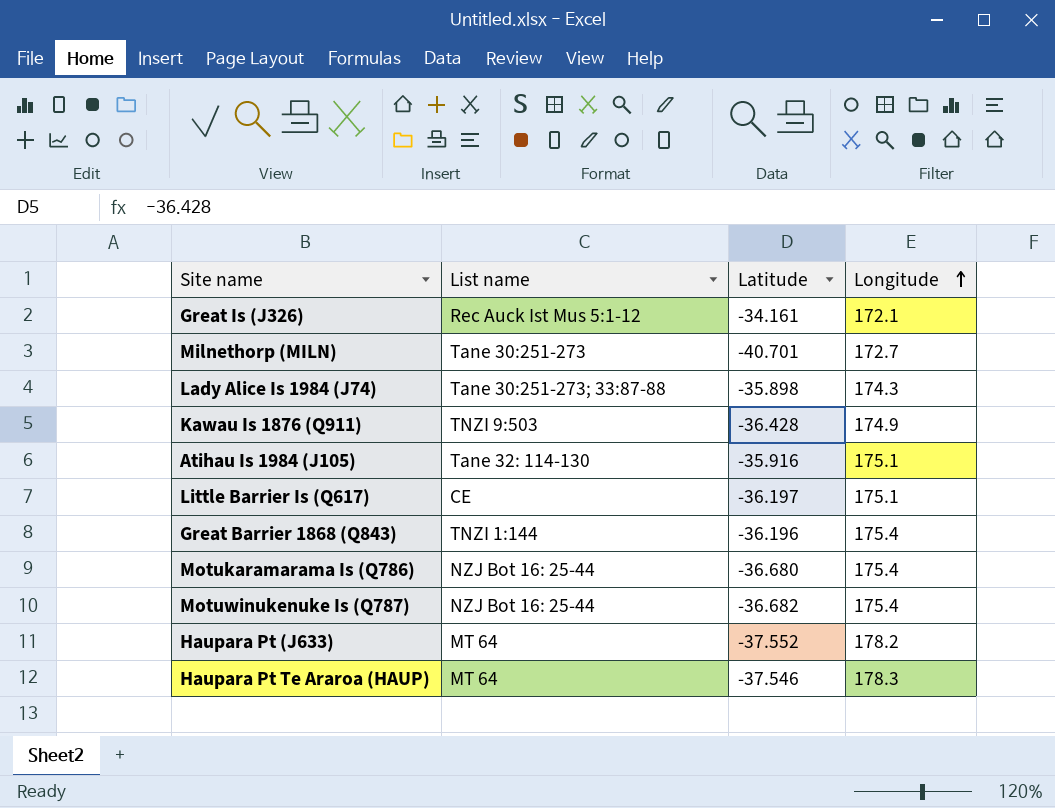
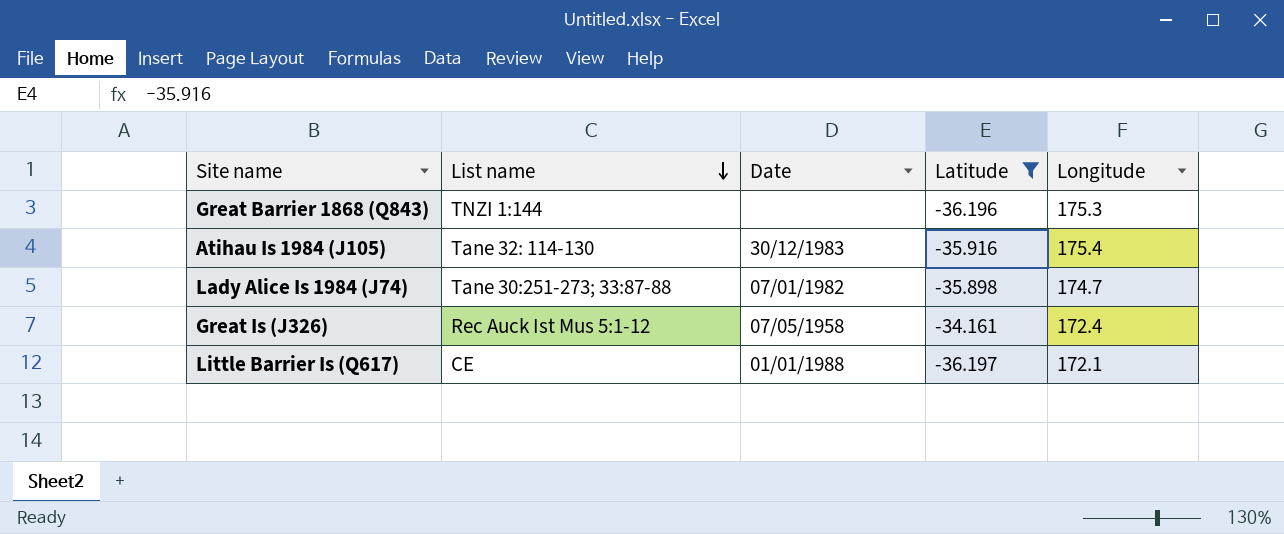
filter: none -> Latitude >= -36.197
row order: Longitude ascending -> List name descending
column Date | position: none -> 3
Great Barrier 1868 (Q843) | Longitude: 175.4 -> 175.3
Atihau Is 1984 (J105) | Longitude: 175.1 -> 175.4
Lady Alice Is 1984 (J74) | Longitude: 174.3 -> 174.7
Great Is (J326) | Longitude: 172.1 -> 172.4
Little Barrier Is (Q617) | Longitude: 175.1 -> 172.1

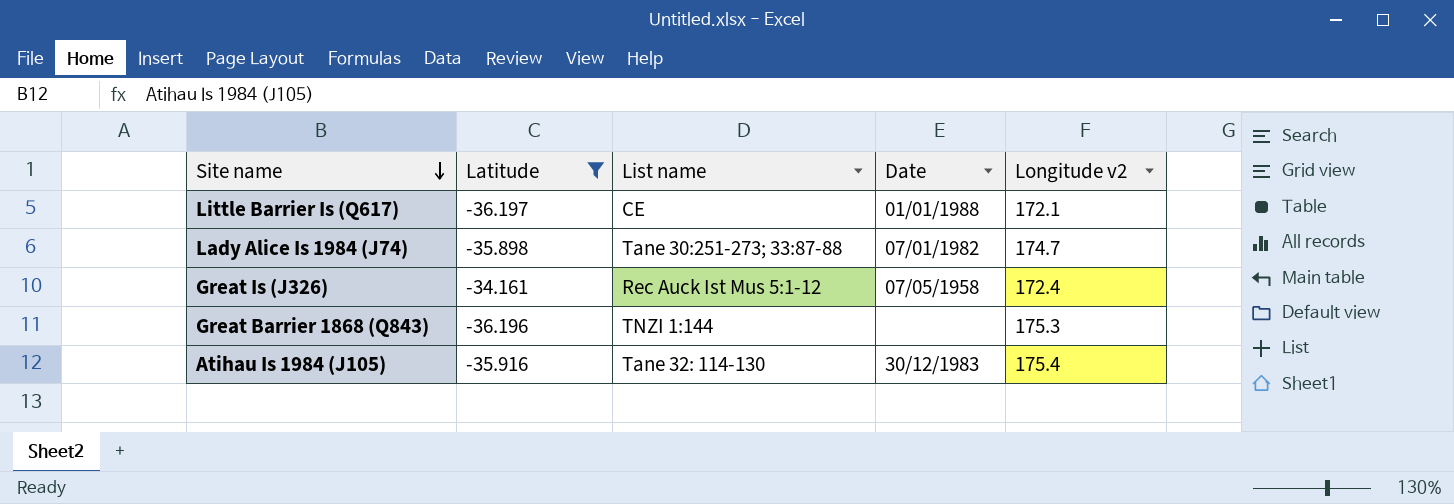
row order: List name descending -> Site name descending
column Latitude | position: 4 -> 2
column name: Longitude -> Longitude v2

